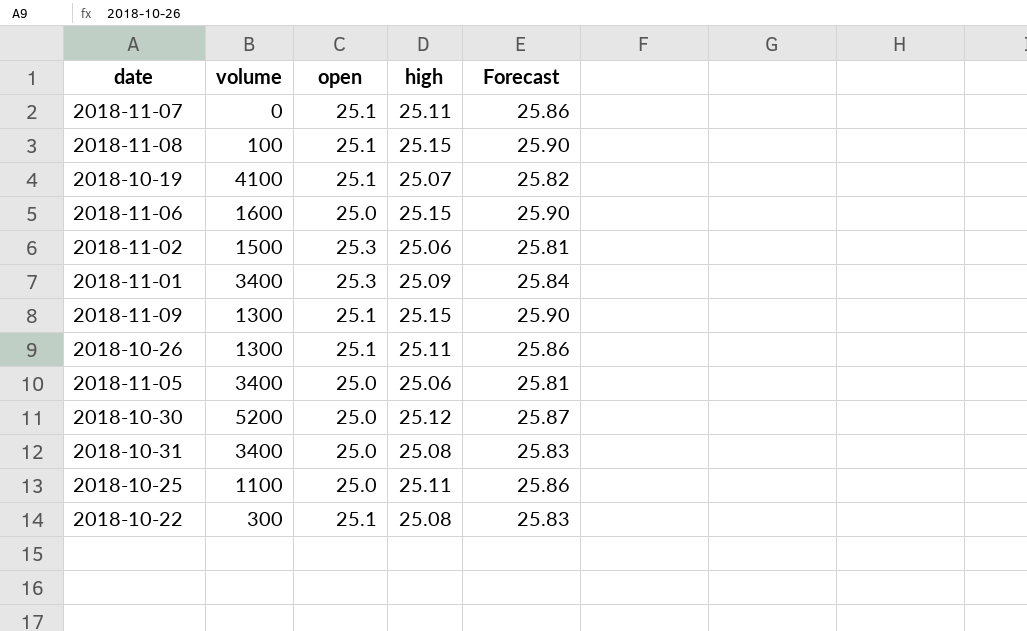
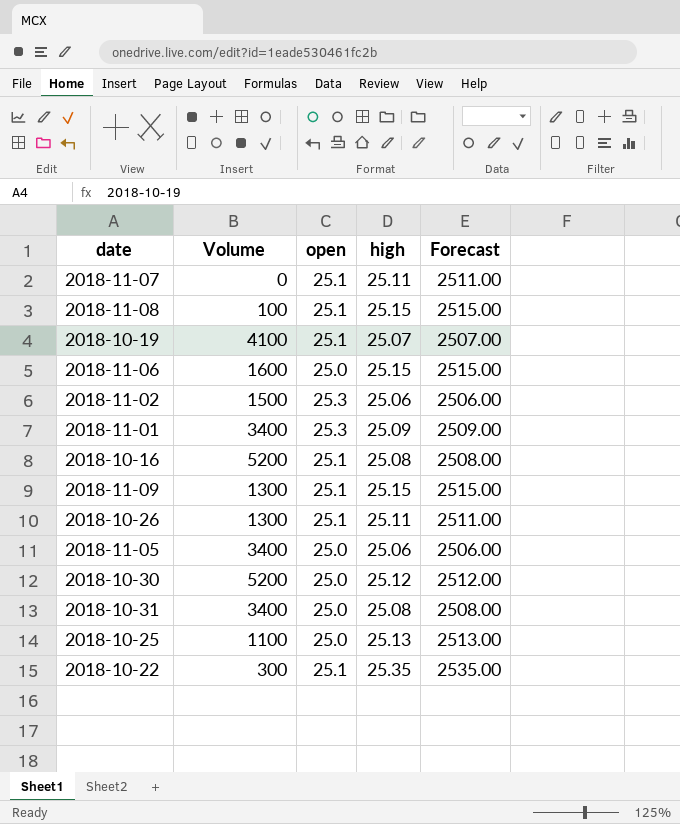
column name: volume -> Volume
column Forecast | formula: [high] * 1.03 -> [high] * 100
row 2018-10-16: none -> 5200 | 25.1 | 25.08 | 2508.00
2018-10-25 | high: 25.11 -> 25.13
2018-10-22 | high: 25.08 -> 25.35

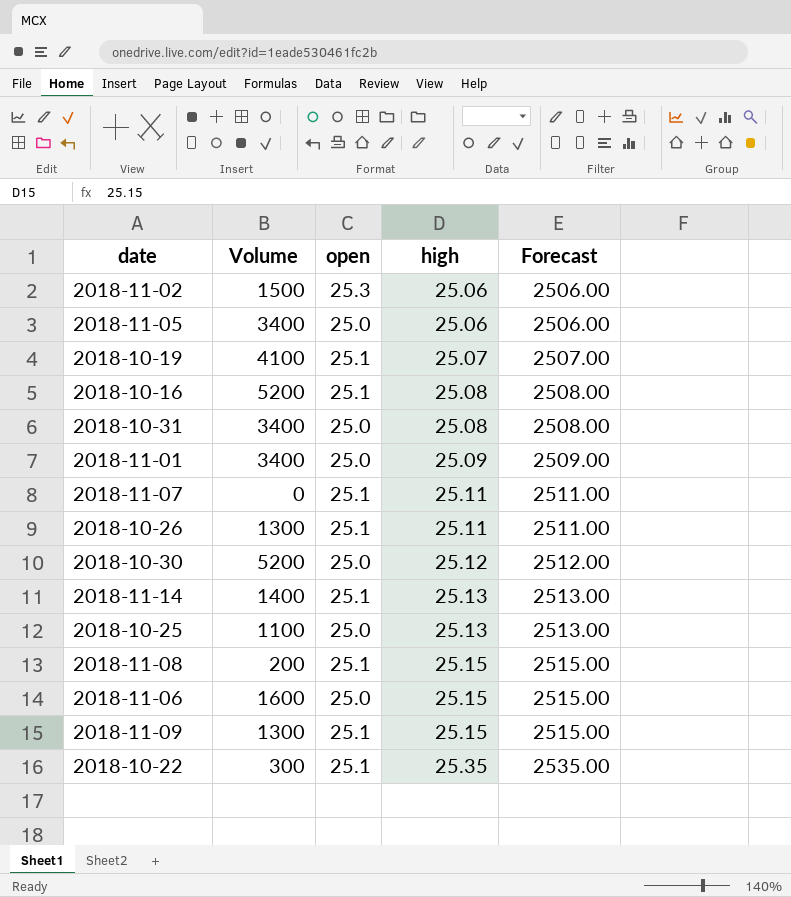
row order: none -> high ascending
2018-11-01 | open: 25.3 -> 25.0
row 2018-11-14: none -> 1400 | 25.1 | 25.13 | 2513.00
2018-11-08 | Volume: 100 -> 200

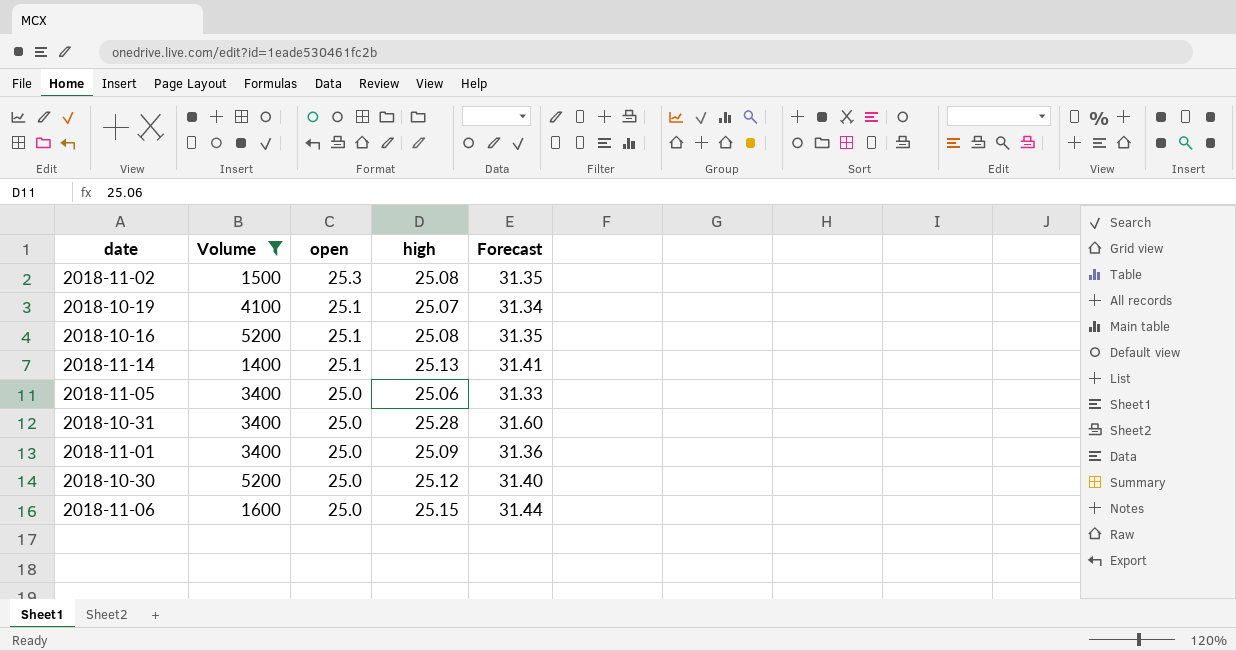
filter: none -> Volume >= 1400
row order: high ascending -> open descending
column Forecast | formula: [high] * 100 -> [high] * 1.25
2018-11-02 | high: 25.06 -> 25.08
2018-10-31 | high: 25.08 -> 25.28

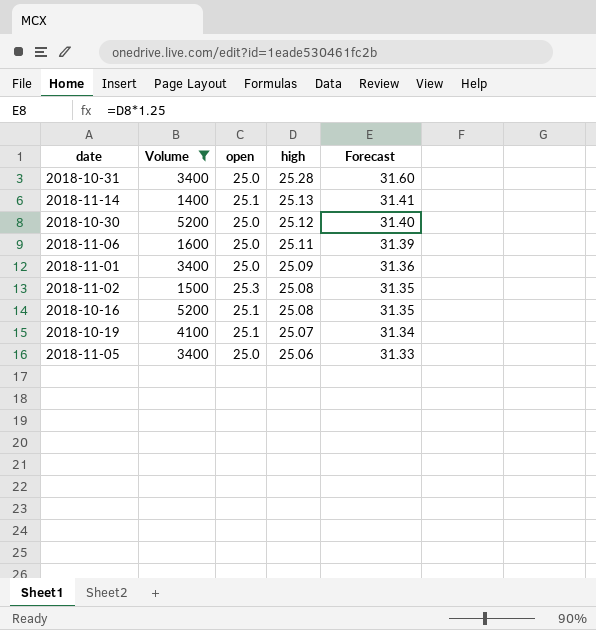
row order: open descending -> high descending
2018-11-06 | high: 25.15 -> 25.11
2018-11-06 | Forecast: 31.44 -> 31.39

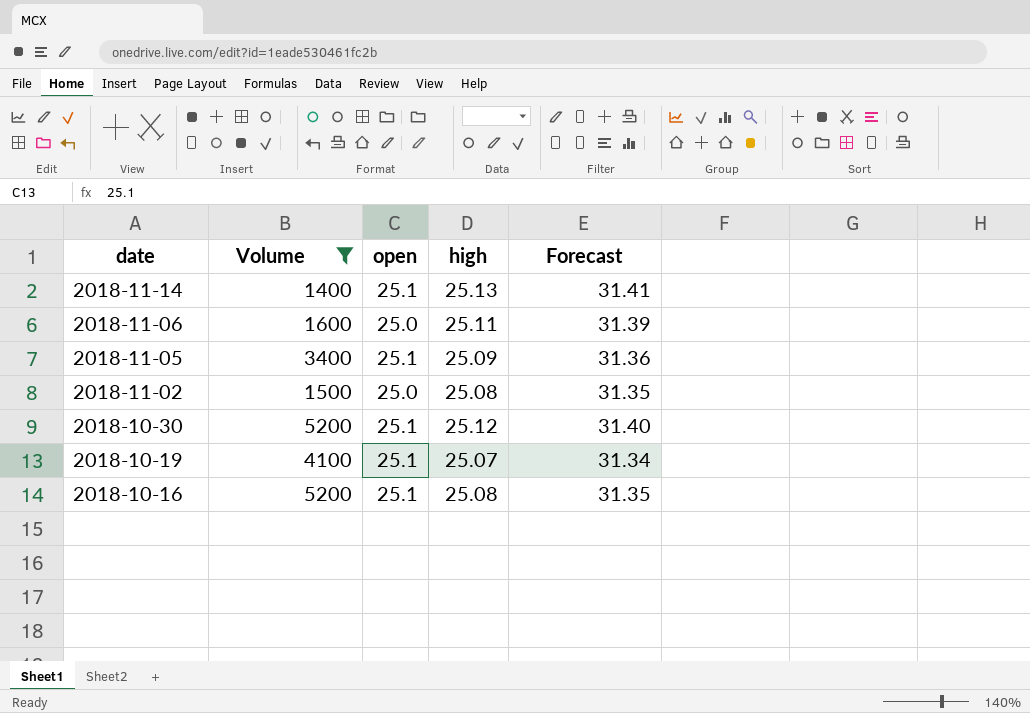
row order: high descending -> date descending
row 2018-10-31: 3400 | 25.0 | 25.28 | 31.60 -> none
row 2018-11-01: 3400 | 25.0 | 25.09 | 31.36 -> none
2018-11-05 | open: 25.0 -> 25.1
2018-11-05 | high: 25.06 -> 25.09
2018-11-05 | Forecast: 31.33 -> 31.36
2018-11-02 | open: 25.3 -> 25.0
2018-10-30 | open: 25.0 -> 25.1

